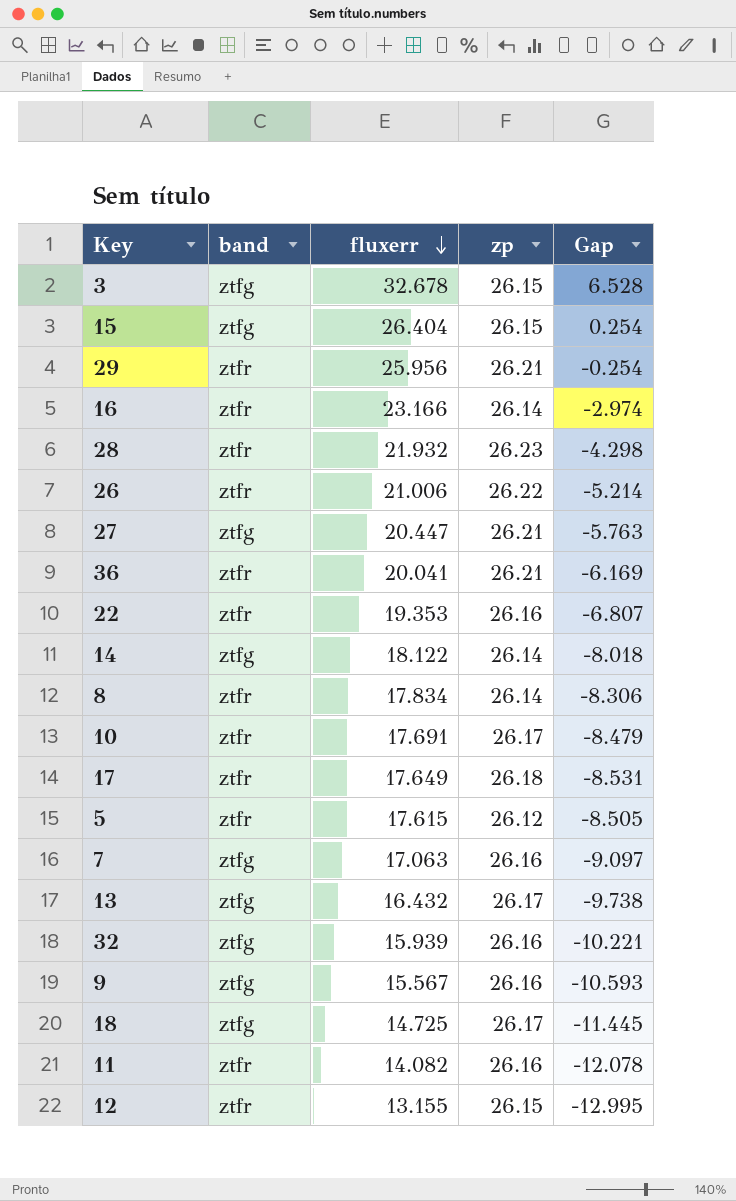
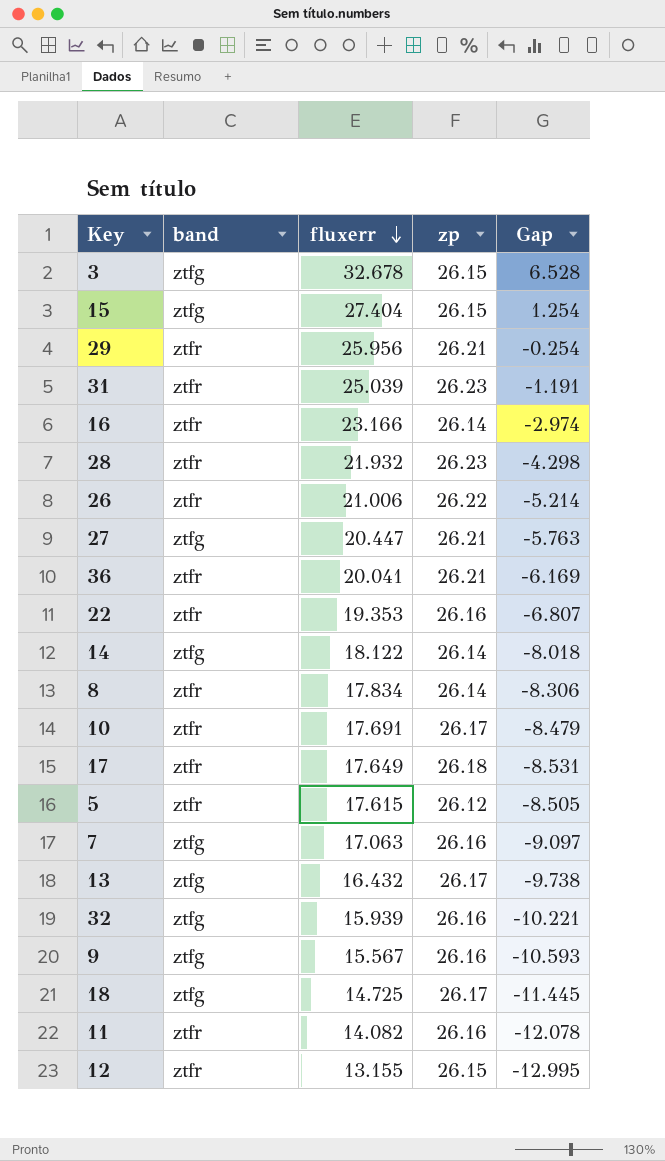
15 | fluxerr: 26.404 -> 27.404
15 | Gap: 0.254 -> 1.254
row 31: none -> ztfr | 25.039 | 26.23 | -1.191

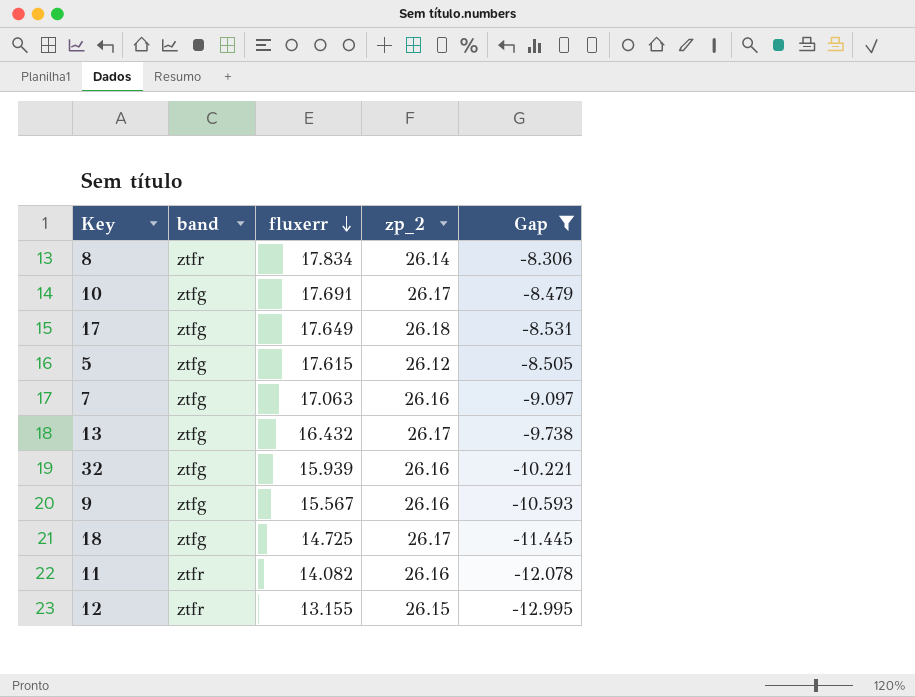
filter: none -> Gap <= -8.306
column name: zp -> zp_2
10 | band: ztfr -> ztfg
17 | band: ztfr -> ztfg
5 | band: ztfr -> ztfg

